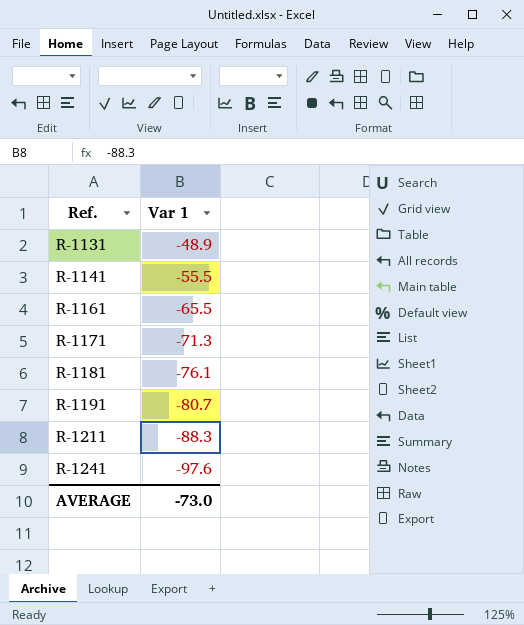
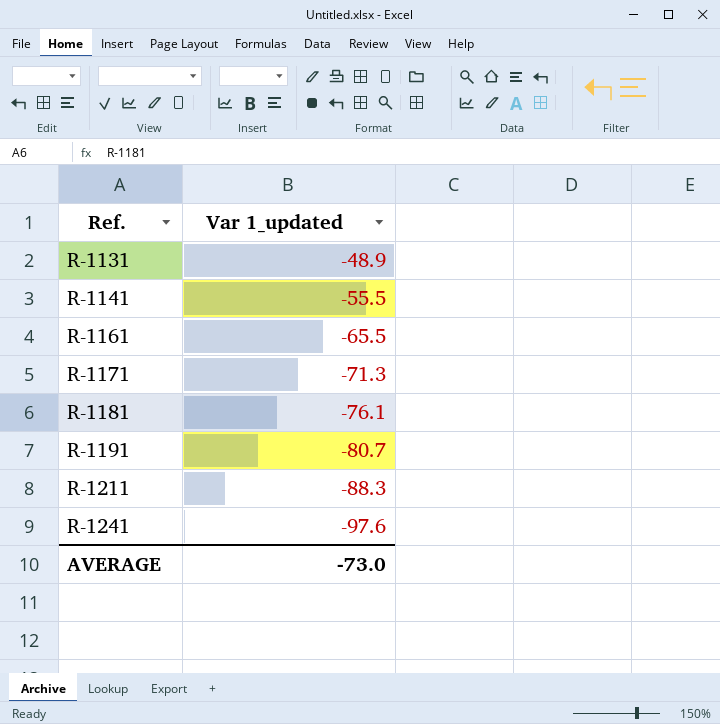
column name: Var 1 -> Var 1_updated

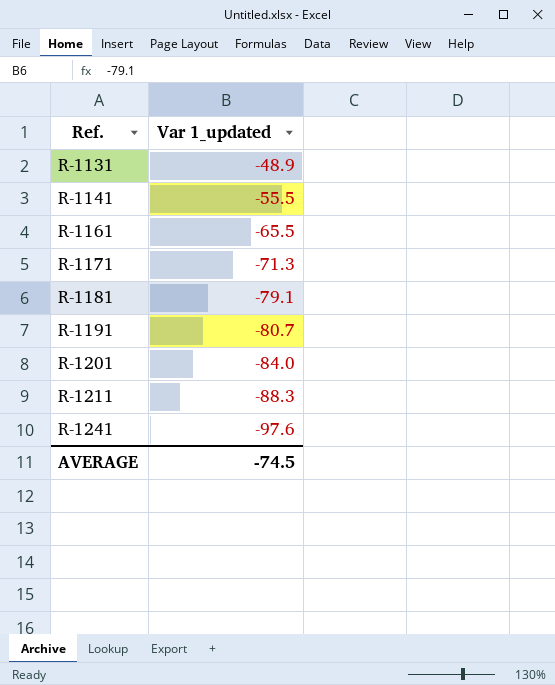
R-1181 | Var 1_updated: -76.1 -> -79.1
row R-1201: none -> -84.0
AVERAGE | Var 1_updated: -73.0 -> -74.5

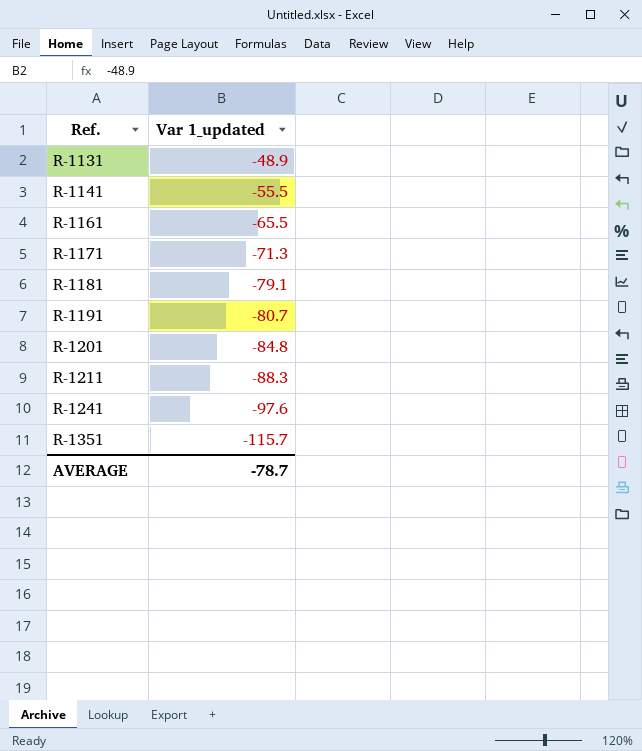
R-1201 | Var 1_updated: -84.0 -> -84.8
row R-1351: none -> -115.7
AVERAGE | Var 1_updated: -74.5 -> -78.7

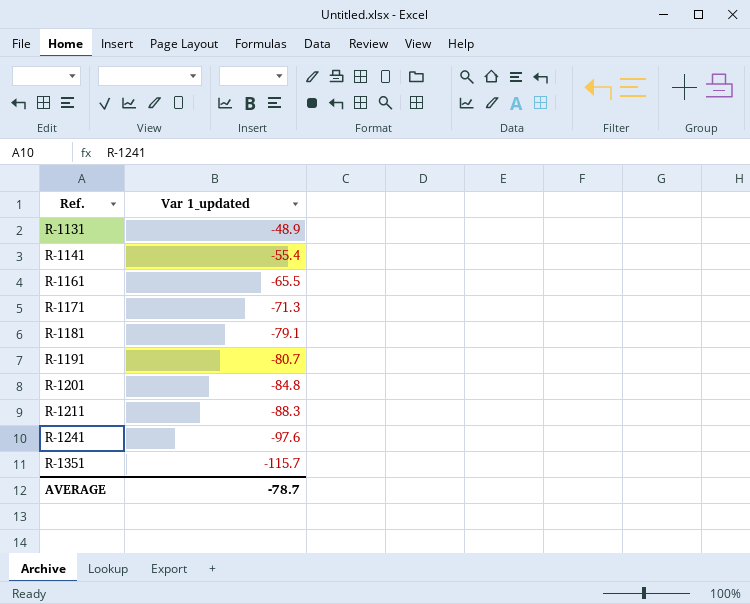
R-1141 | Var 1_updated: -55.5 -> -55.4

